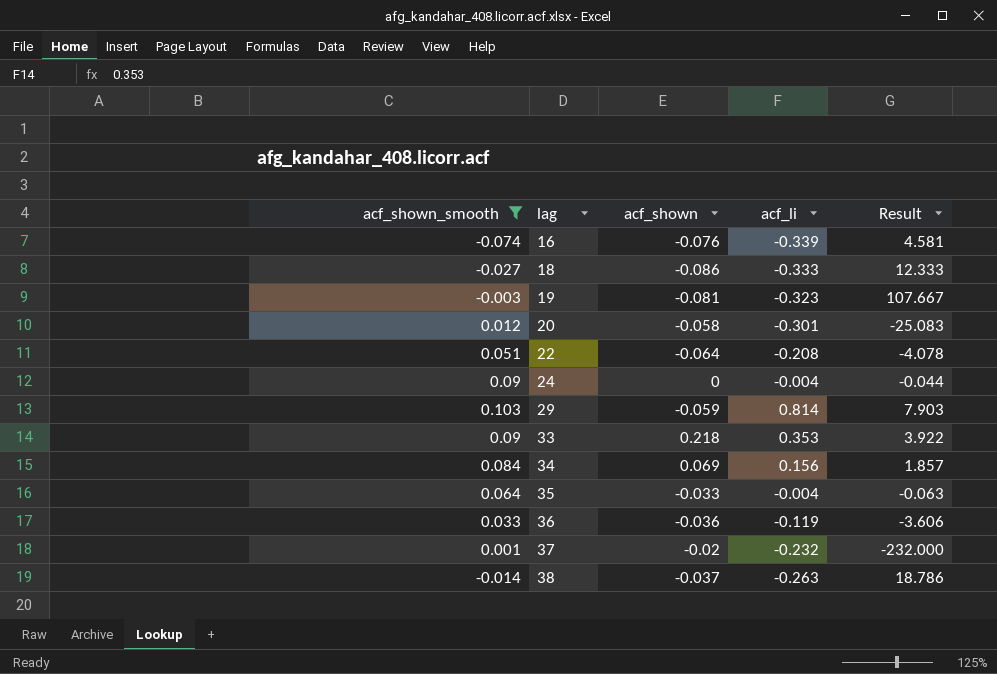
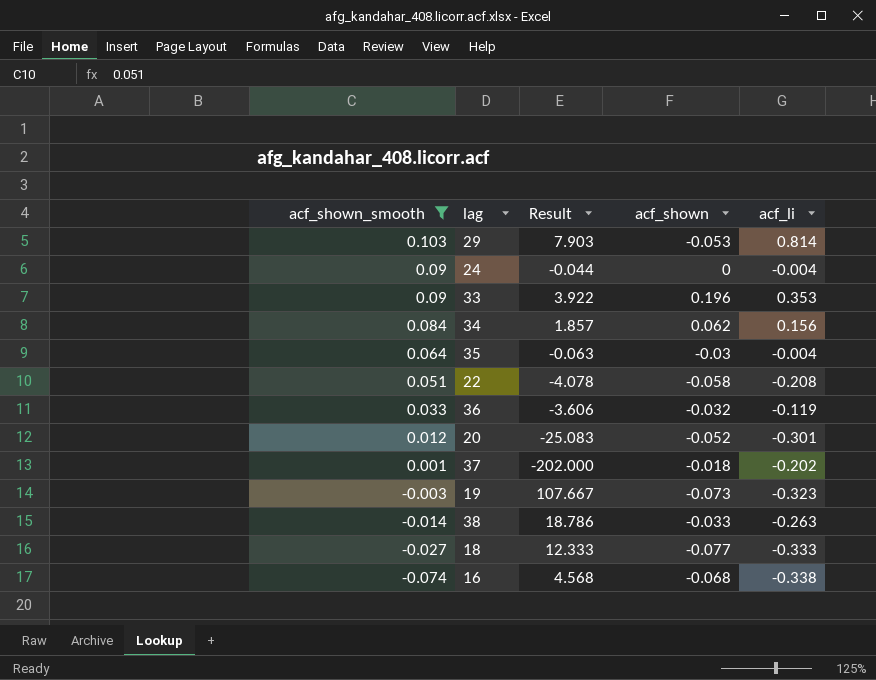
row order: lag ascending -> acf_shown_smooth descending
column Result | position: 5 -> 3
29 | acf_shown: -0.059 -> -0.053
33 | acf_shown: 0.218 -> 0.196
34 | acf_shown: 0.069 -> 0.062
35 | acf_shown: -0.033 -> -0.03
22 | acf_shown: -0.064 -> -0.058
36 | acf_shown: -0.036 -> -0.032
20 | acf_shown: -0.058 -> -0.052
37 | Result: -232.000 -> -202.000
37 | acf_shown: -0.02 -> -0.018
37 | acf_li: -0.232 -> -0.202
19 | acf_shown: -0.081 -> -0.073
38 | acf_shown: -0.037 -> -0.033
18 | acf_shown: -0.086 -> -0.077
16 | Result: 4.581 -> 4.568
16 | acf_shown: -0.076 -> -0.068
16 | acf_li: -0.339 -> -0.338

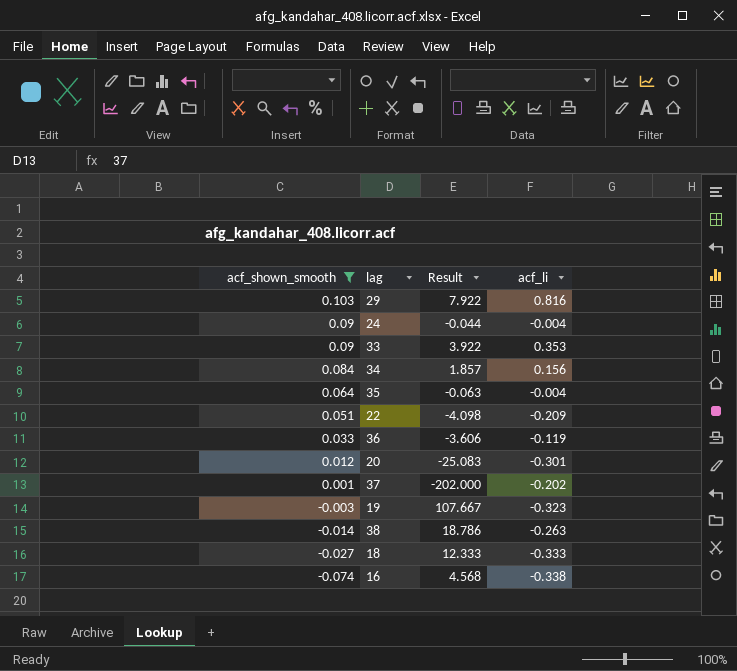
column acf_shown | position: 4 -> none
29 | Result: 7.903 -> 7.922
29 | acf_li: 0.814 -> 0.816
22 | Result: -4.078 -> -4.098
22 | acf_li: -0.208 -> -0.209

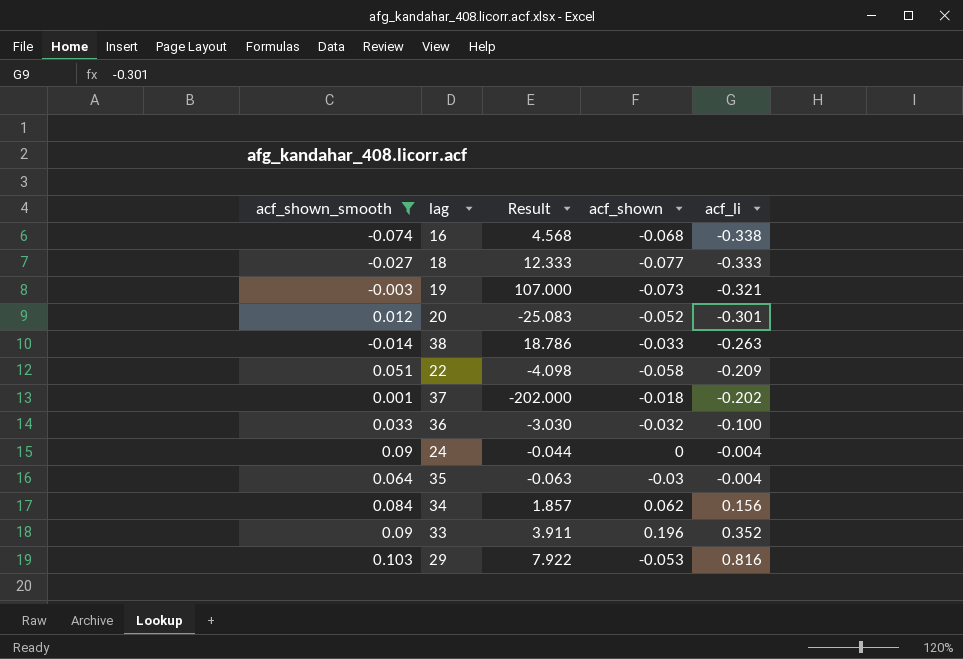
row order: acf_shown_smooth descending -> acf_li ascending
column acf_shown | position: none -> 4
19 | Result: 107.667 -> 107.000
19 | acf_li: -0.323 -> -0.321
36 | Result: -3.606 -> -3.030
36 | acf_li: -0.119 -> -0.100
33 | Result: 3.922 -> 3.911
33 | acf_li: 0.353 -> 0.352

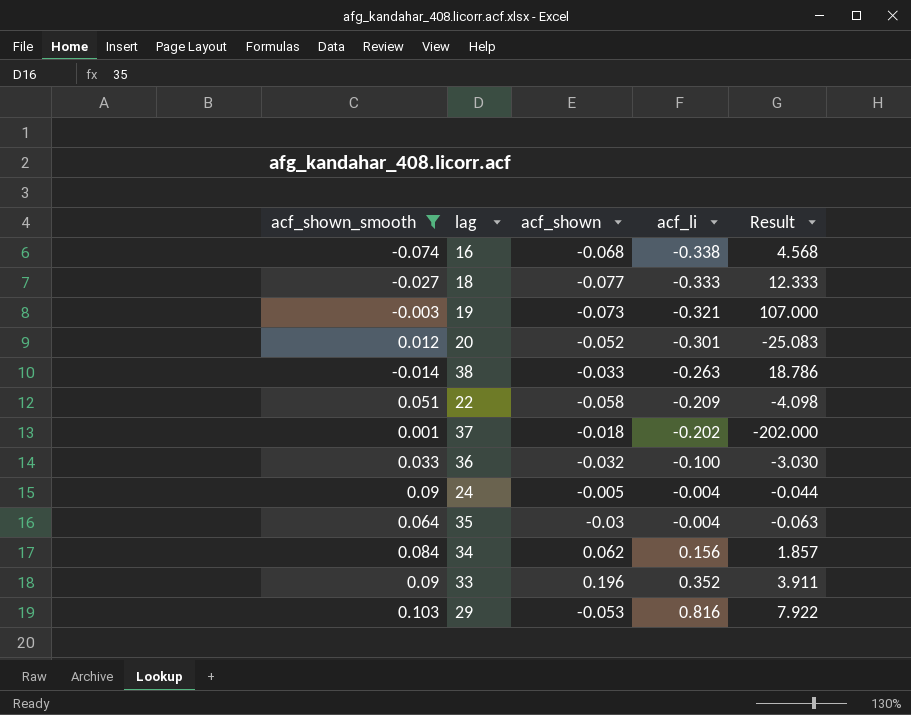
column Result | position: 3 -> 5
24 | acf_shown: 0 -> -0.005

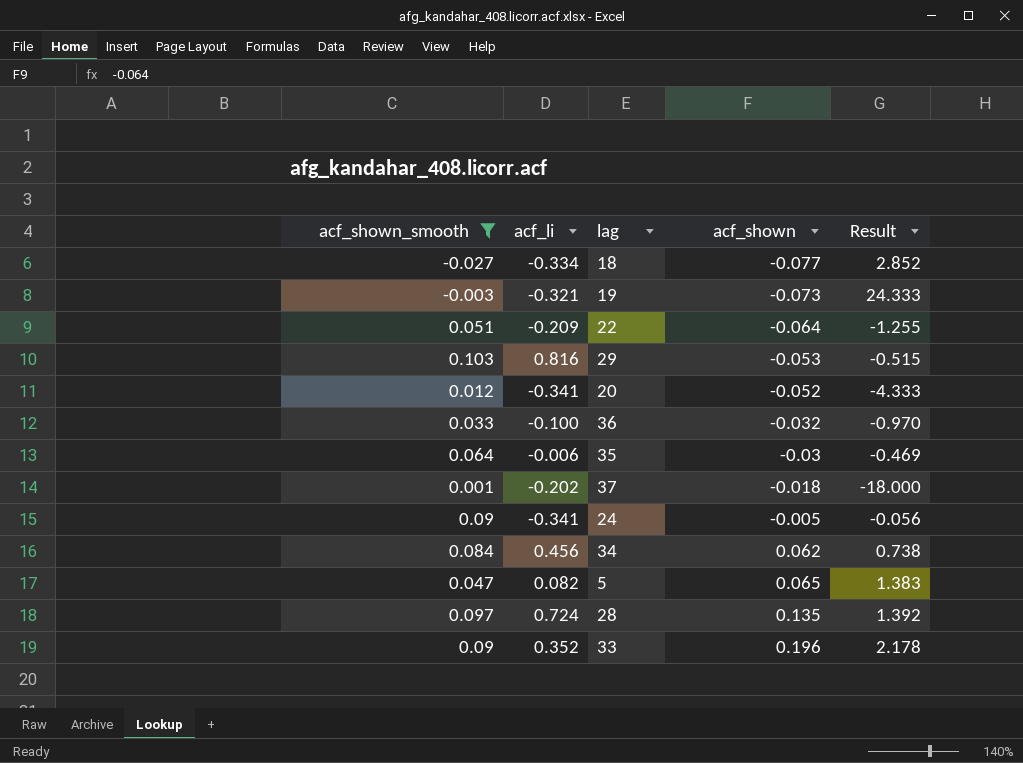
row order: acf_li ascending -> acf_shown ascending
column acf_li | position: 4 -> 2
column Result | formula: [acf_li] / [acf_shown_smooth] -> [acf_shown] / [acf_shown_smooth]
row 16: -0.074 | -0.068 | -0.338 | 4.568 -> none
row 38: -0.014 | -0.033 | -0.263 | 18.786 -> none
18 | acf_li: -0.333 -> -0.334
22 | acf_shown: -0.058 -> -0.064
20 | acf_li: -0.301 -> -0.341
35 | acf_li: -0.004 -> -0.006
24 | acf_li: -0.004 -> -0.341
34 | acf_li: 0.156 -> 0.456
row 5: none -> 0.047 | 0.082 | 0.065 | 1.383
row 28: none -> 0.097 | 0.724 | 0.135 | 1.392

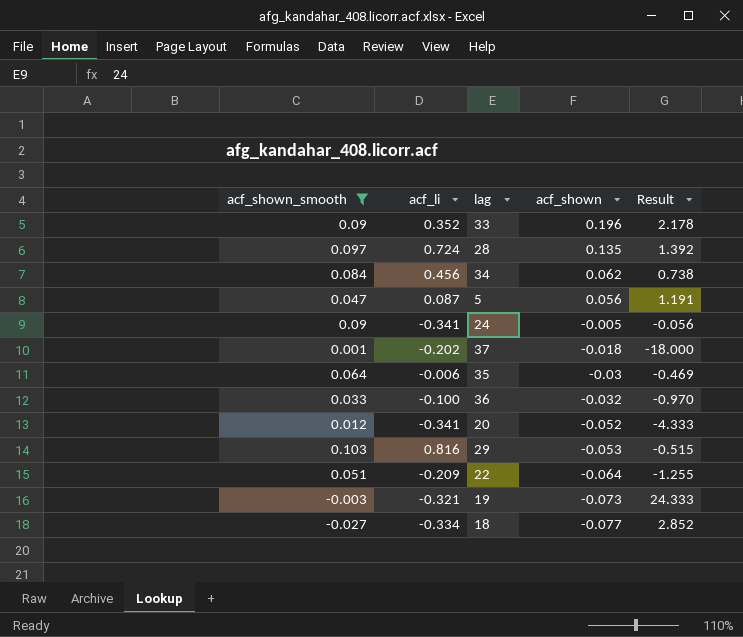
row order: acf_shown ascending -> acf_shown descending
5 | acf_li: 0.082 -> 0.087
5 | acf_shown: 0.065 -> 0.056
5 | Result: 1.383 -> 1.191

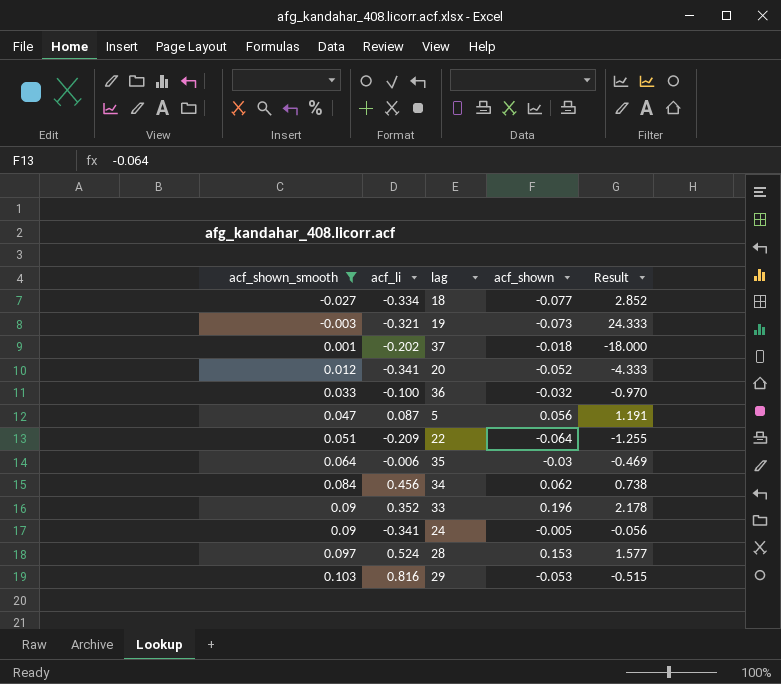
row order: acf_shown descending -> acf_shown_smooth ascending
28 | acf_li: 0.724 -> 0.524
28 | acf_shown: 0.135 -> 0.153
28 | Result: 1.392 -> 1.577

